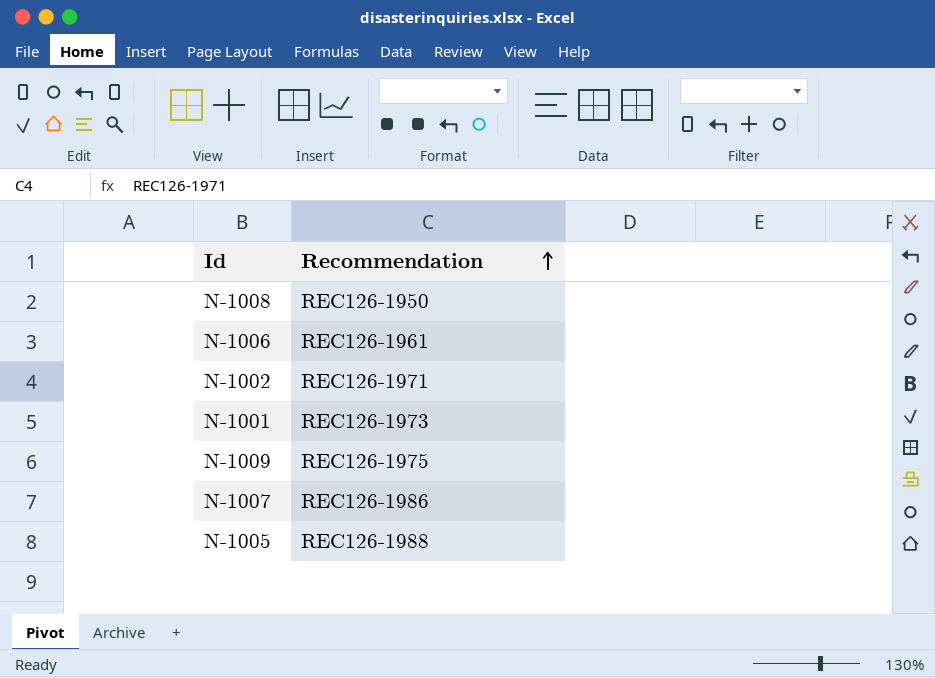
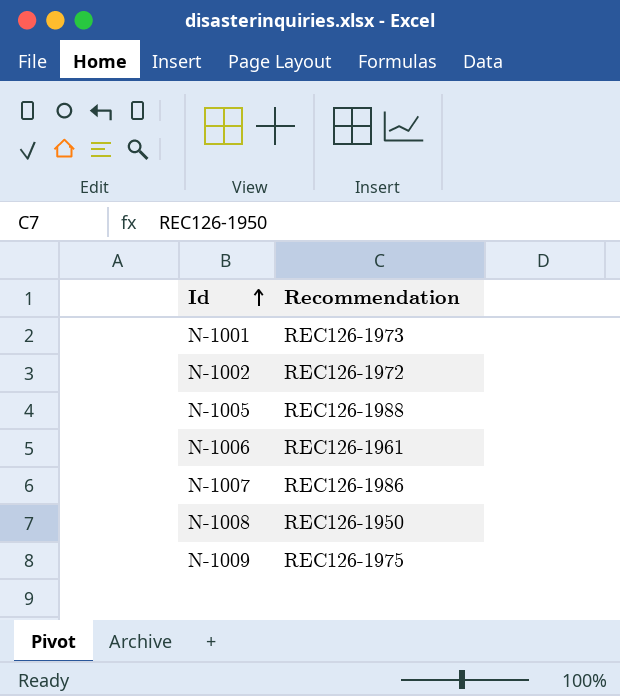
row order: Recommendation ascending -> Id ascending
N-1002 | Recommendation: REC126-1971 -> REC126-1972

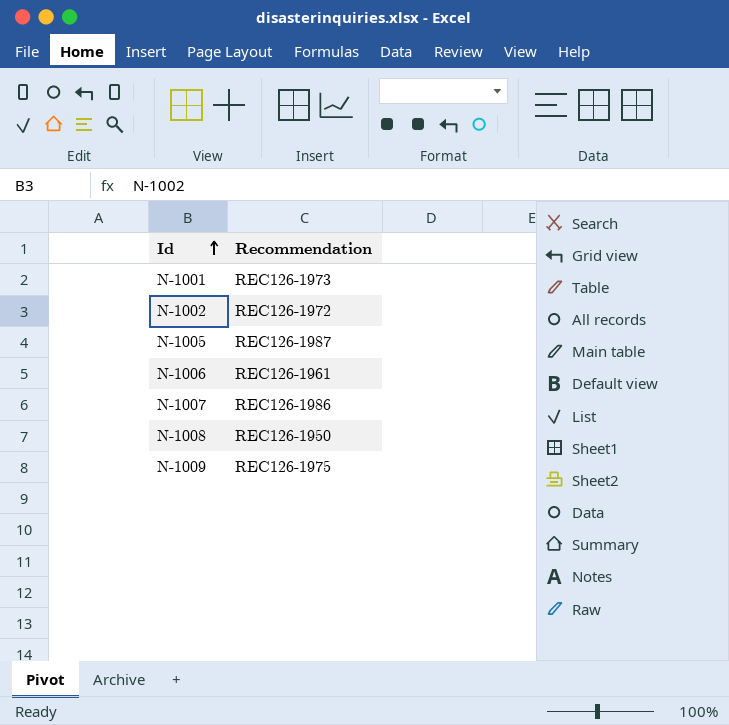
N-1005 | Recommendation: REC126-1988 -> REC126-1987

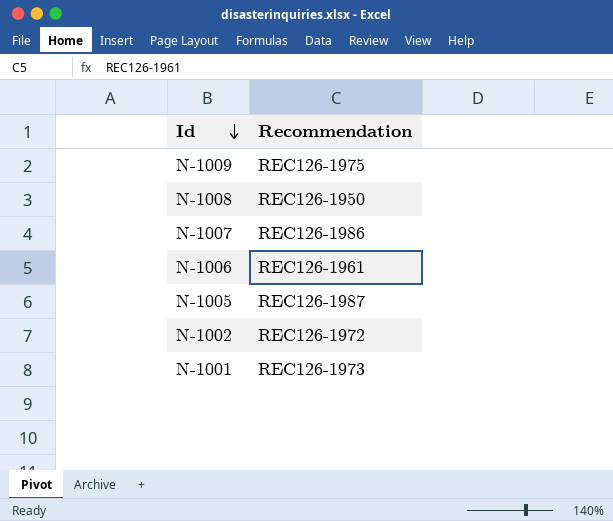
row order: Id ascending -> Id descending

